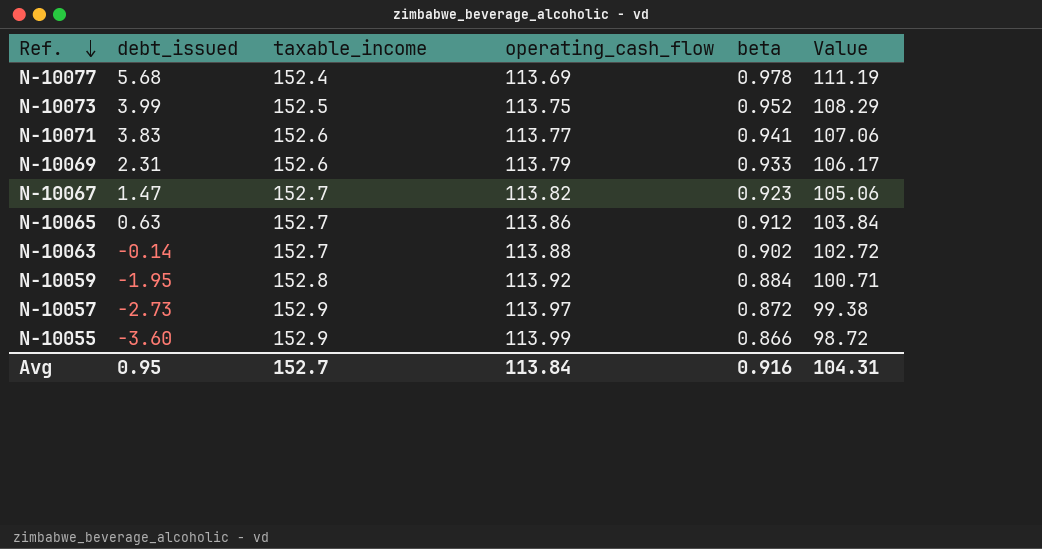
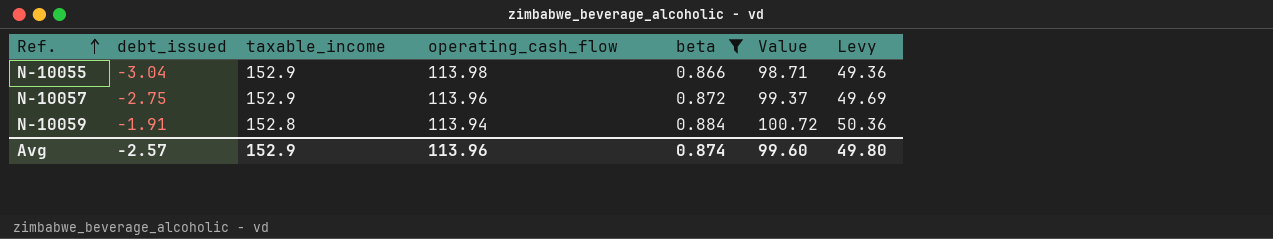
filter: none -> beta <= 0.884
row order: Ref. descending -> Ref. ascending
column Levy | formula: none -> [Value] * 0.5
N-10055 | debt_issued: -3.60 -> -3.04
N-10055 | operating_cash_flow: 113.99 -> 113.98
N-10055 | Value: 98.72 -> 98.71
N-10057 | debt_issued: -2.73 -> -2.75
N-10057 | operating_cash_flow: 113.97 -> 113.96
N-10057 | Value: 99.38 -> 99.37
N-10059 | debt_issued: -1.95 -> -1.91
N-10059 | operating_cash_flow: 113.92 -> 113.94
N-10059 | Value: 100.71 -> 100.72
Avg | debt_issued: 0.95 -> -2.57
Avg | taxable_income: 152.7 -> 152.9
Avg | operating_cash_flow: 113.84 -> 113.96
Avg | beta: 0.916 -> 0.874
Avg | Value: 104.31 -> 99.60

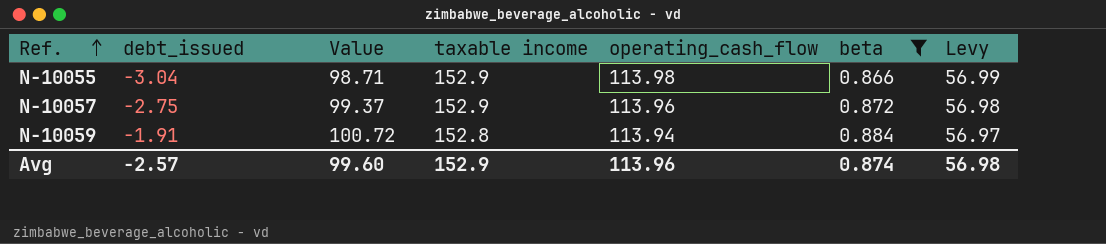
column Value | position: 6 -> 3
column name: taxable_income -> taxable income
column Levy | formula: [Value] * 0.5 -> [operating_cash_flow] * 0.5
Avg | Levy: 49.80 -> 56.98

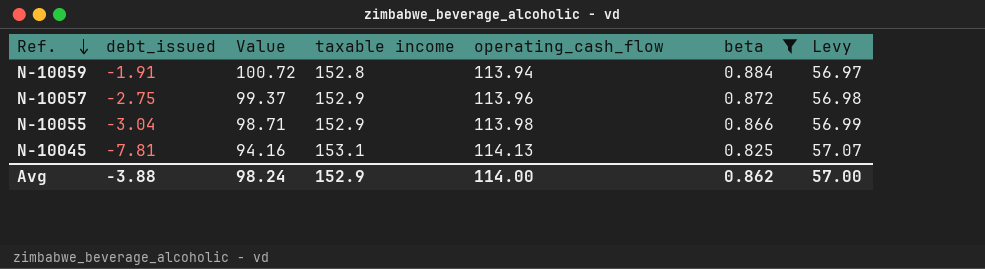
row order: Ref. ascending -> Ref. descending
row N-10045: none -> -7.81 | 94.16 | 153.1 | 114.13 | 0.825 | 57.07
Avg | debt_issued: -2.57 -> -3.88
Avg | Value: 99.60 -> 98.24
Avg | operating_cash_flow: 113.96 -> 114.00
Avg | beta: 0.874 -> 0.862
Avg | Levy: 56.98 -> 57.00

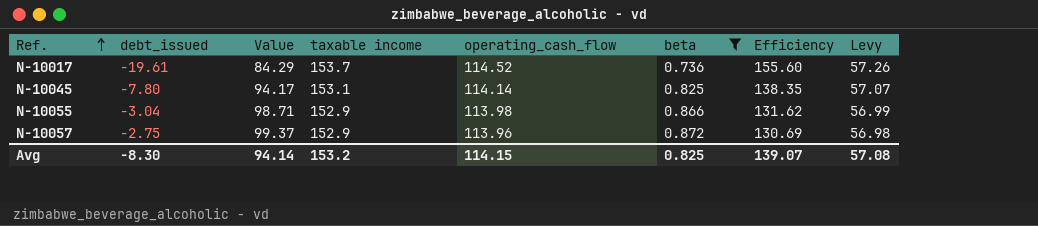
row order: Ref. descending -> Ref. ascending
column Efficiency | formula: none -> [operating_cash_flow] / [beta]
row N-10059: -1.91 | 100.72 | 152.8 | 113.94 | 0.884 | 56.97 -> none
row N-10017: none -> -19.61 | 84.29 | 153.7 | 114.52 | 0.736 | 155.60 | 57.26
N-10045 | debt_issued: -7.81 -> -7.80
N-10045 | Value: 94.16 -> 94.17
N-10045 | operating_cash_flow: 114.13 -> 114.14
Avg | debt_issued: -3.88 -> -8.30
Avg | Value: 98.24 -> 94.14
Avg | taxable income: 152.9 -> 153.2
Avg | operating_cash_flow: 114.00 -> 114.15
Avg | beta: 0.862 -> 0.825
Avg | Levy: 57.00 -> 57.08

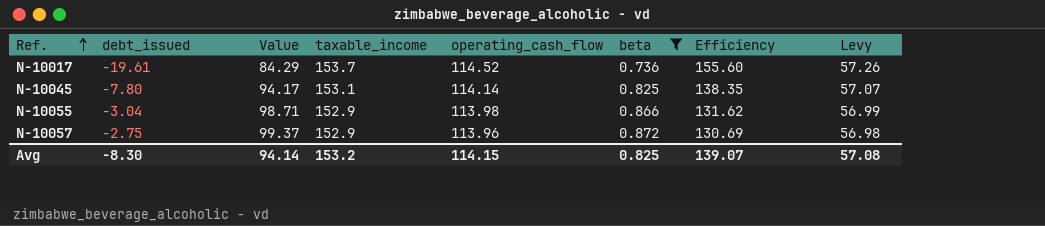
column name: taxable income -> taxable_income

